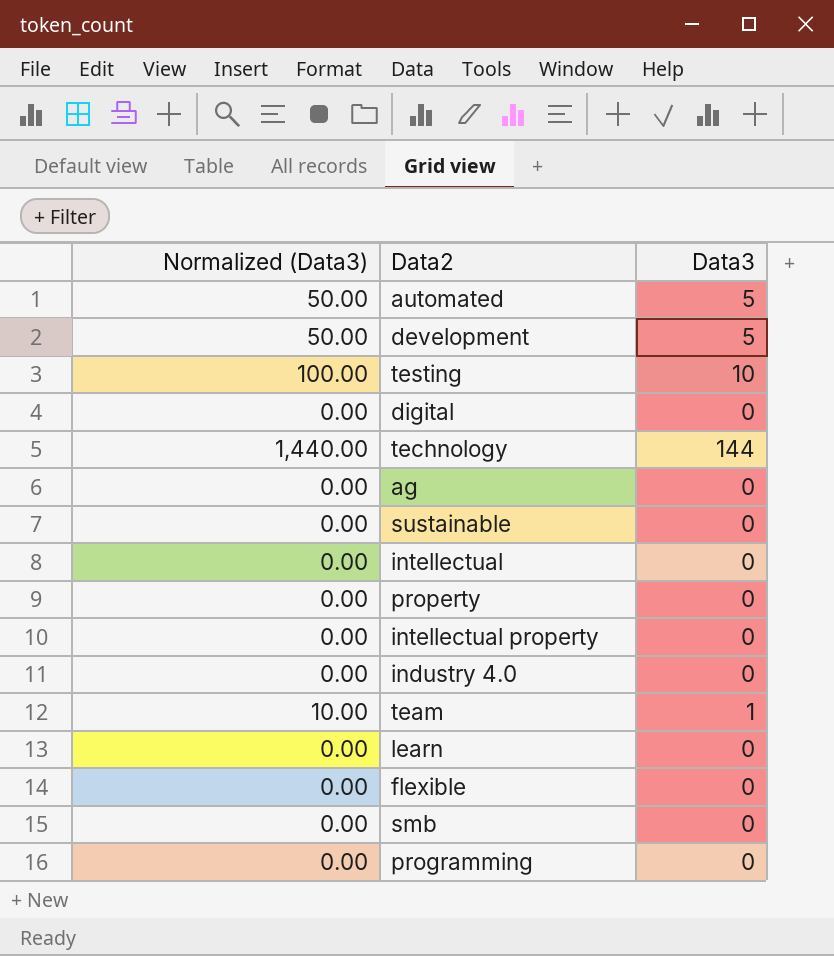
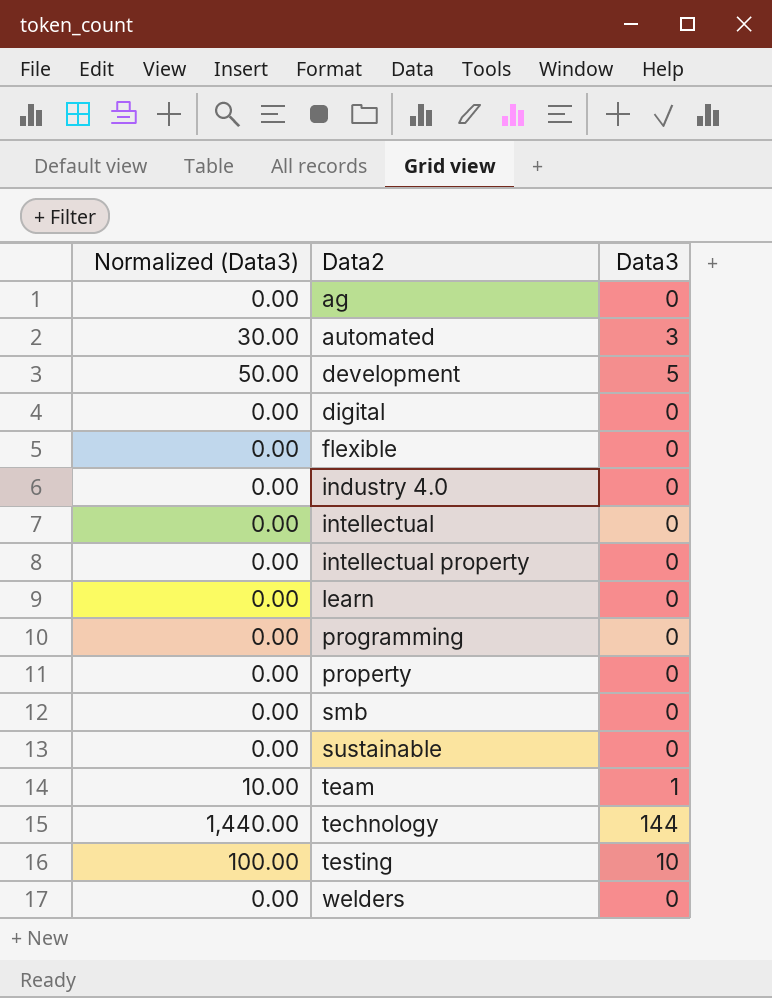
row order: none -> Data2 ascending
automated | Normalized (Data3): 50.00 -> 30.00
automated | Data3: 5 -> 3
row welders: none -> 0.00 | 0

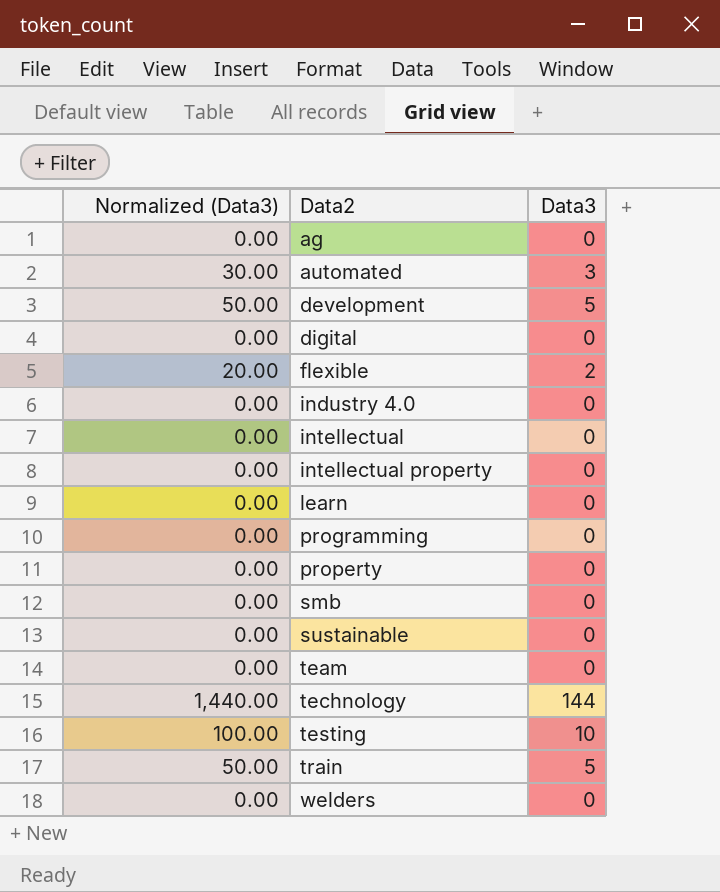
flexible | Normalized (Data3): 0.00 -> 20.00
flexible | Data3: 0 -> 2
team | Normalized (Data3): 10.00 -> 0.00
team | Data3: 1 -> 0
row train: none -> 50.00 | 5

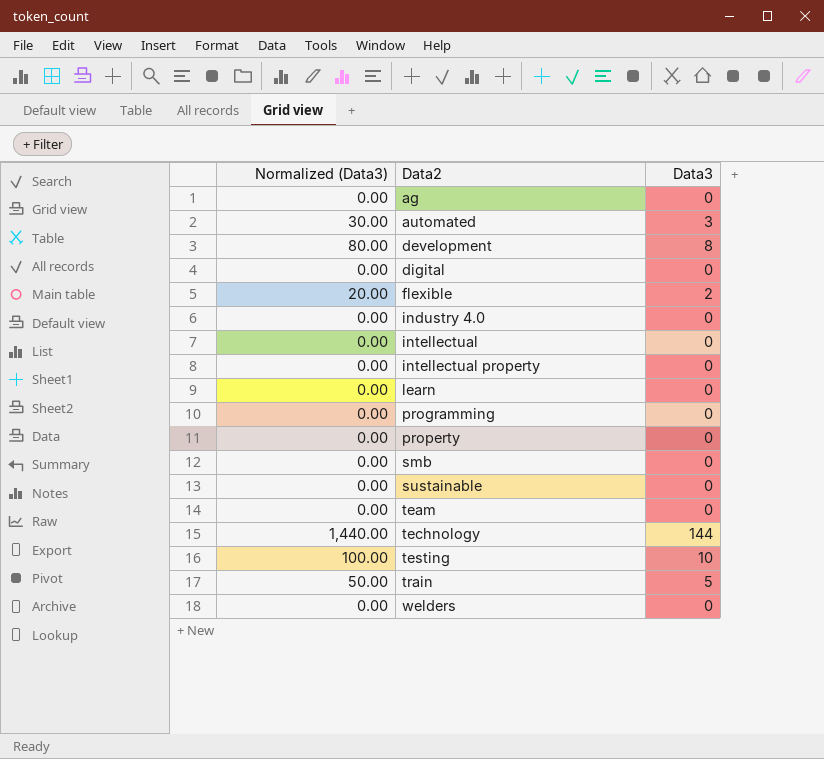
development | Normalized (Data3): 50.00 -> 80.00
development | Data3: 5 -> 8

